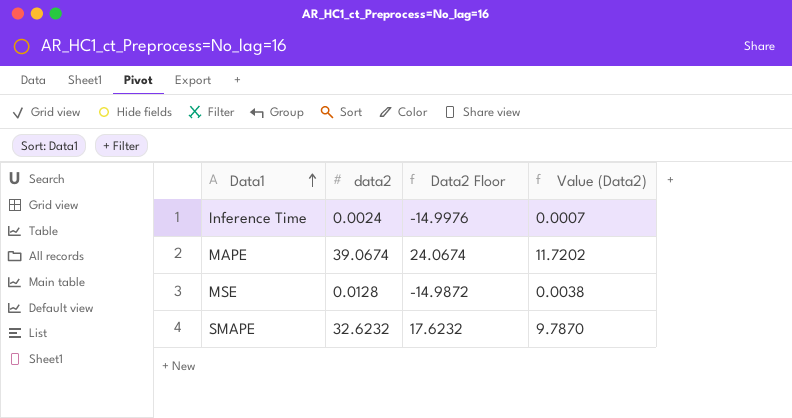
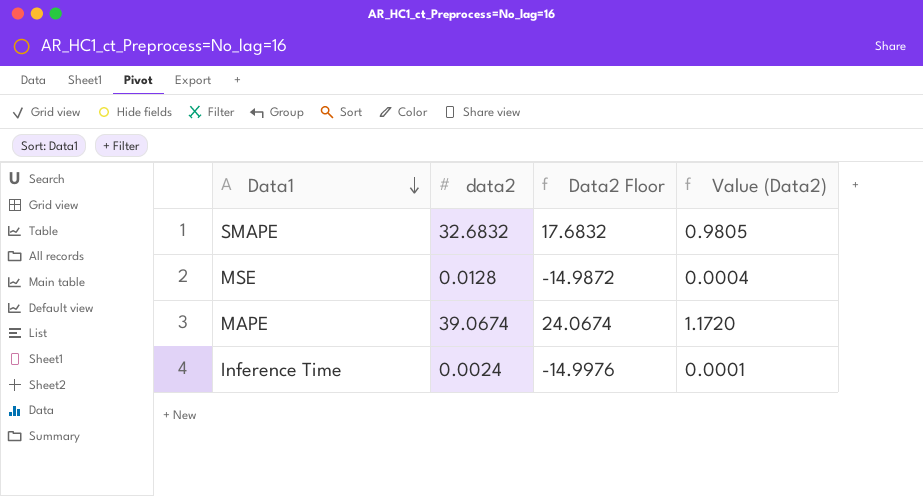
row order: Data1 ascending -> Data1 descending
column Value (Data2) | formula: [data2] * 0.3 -> [data2] * 0.03
SMAPE | data2: 32.6232 -> 32.6832
SMAPE | Data2 Floor: 17.6232 -> 17.6832

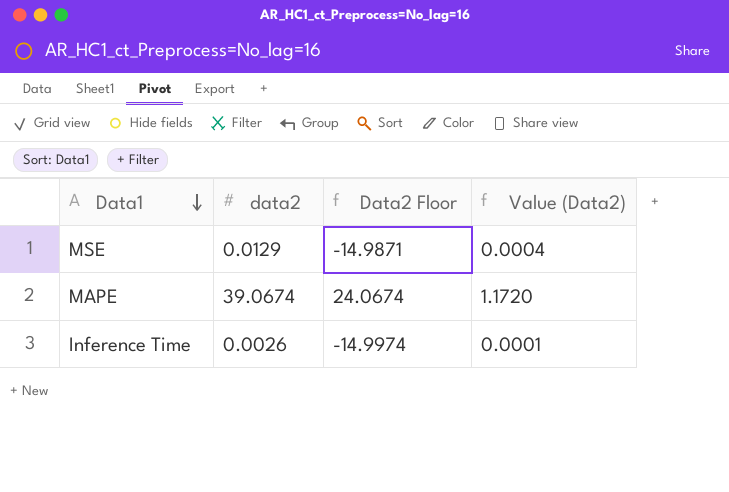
row SMAPE: 32.6832 | 17.6832 | 0.9805 -> none
MSE | data2: 0.0128 -> 0.0129
MSE | Data2 Floor: -14.9872 -> -14.9871
Inference Time | data2: 0.0024 -> 0.0026
Inference Time | Data2 Floor: -14.9976 -> -14.9974

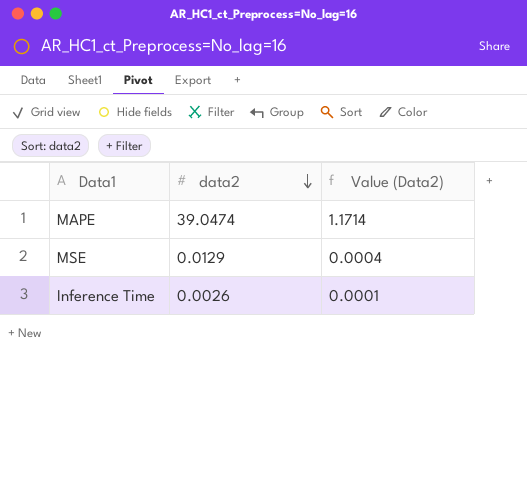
row order: Data1 descending -> data2 descending
column Data2 Floor | formula: [data2] - 15 -> none
MAPE | data2: 39.0674 -> 39.0474
MAPE | Value (Data2): 1.1720 -> 1.1714

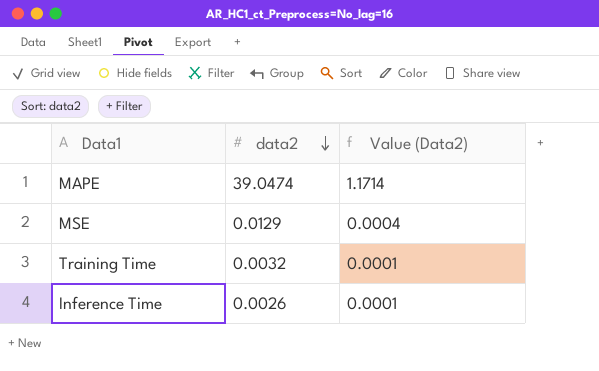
row Training Time: none -> 0.0032 | 0.0001

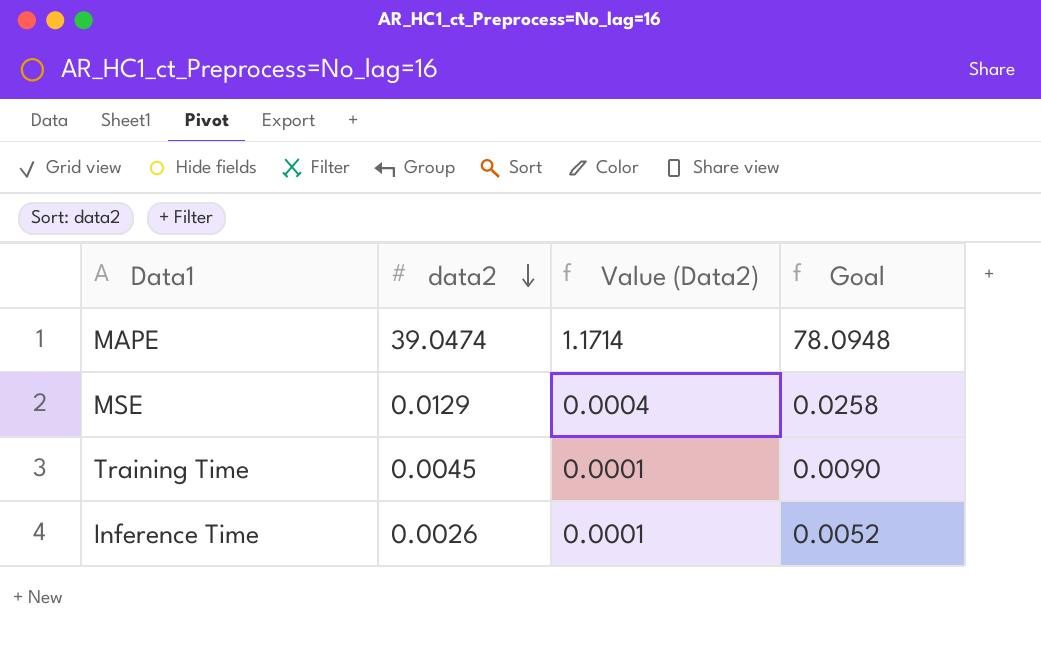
column Goal | formula: none -> [data2] * 2
Training Time | data2: 0.0032 -> 0.0045

